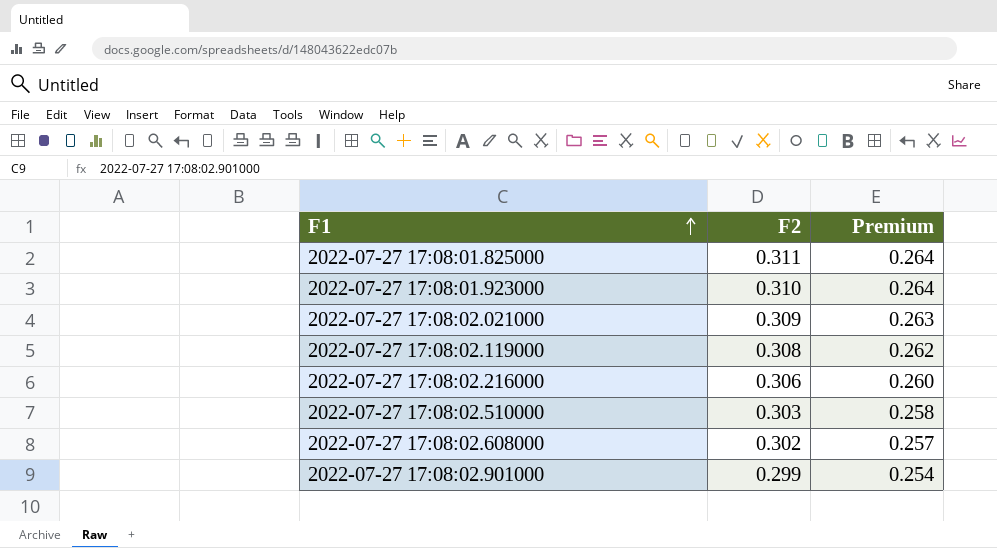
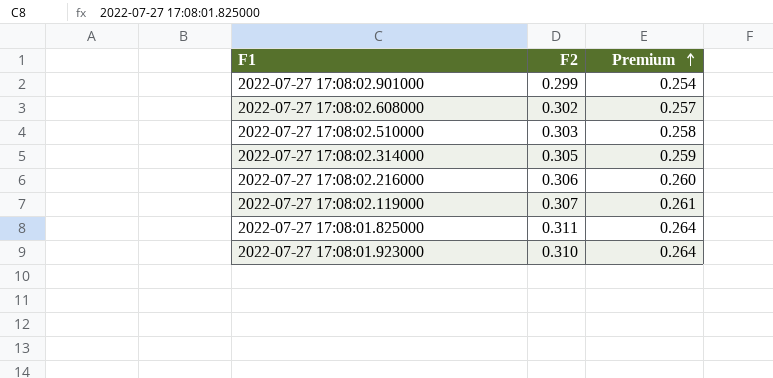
row order: F1 ascending -> Premium ascending
row 2022-07-27 17:08:02.021000: 0.309 | 0.263 -> none
row 2022-07-27 17:08:02.314000: none -> 0.305 | 0.259
2022-07-27 17:08:02.119000 | F2: 0.308 -> 0.307
2022-07-27 17:08:02.119000 | Premium: 0.262 -> 0.261

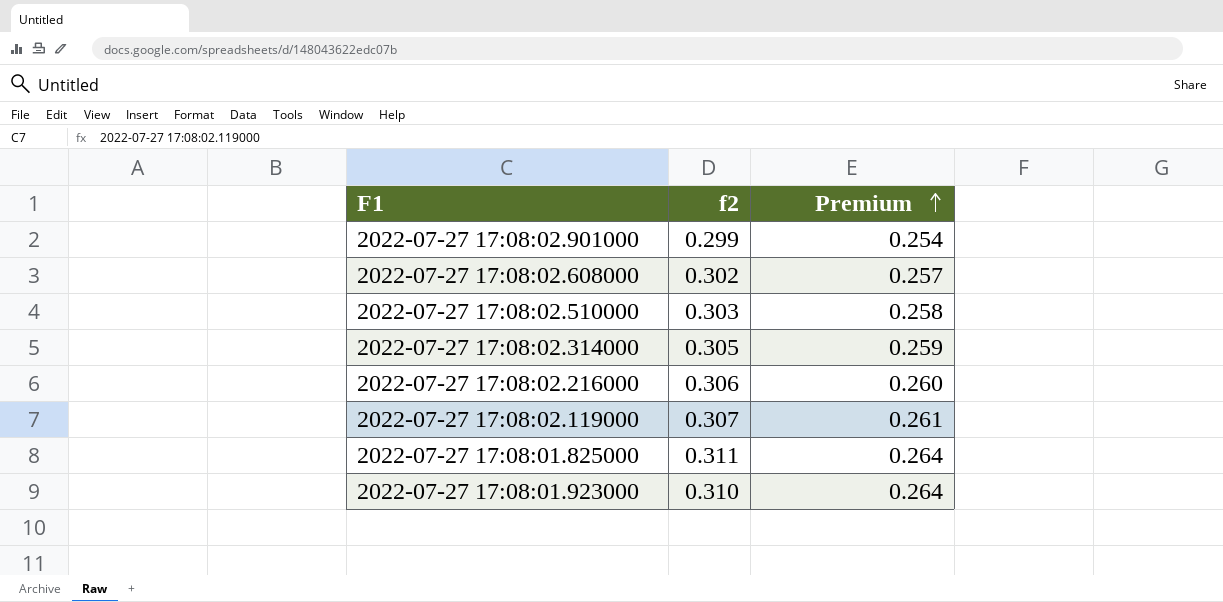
column name: F2 -> f2

